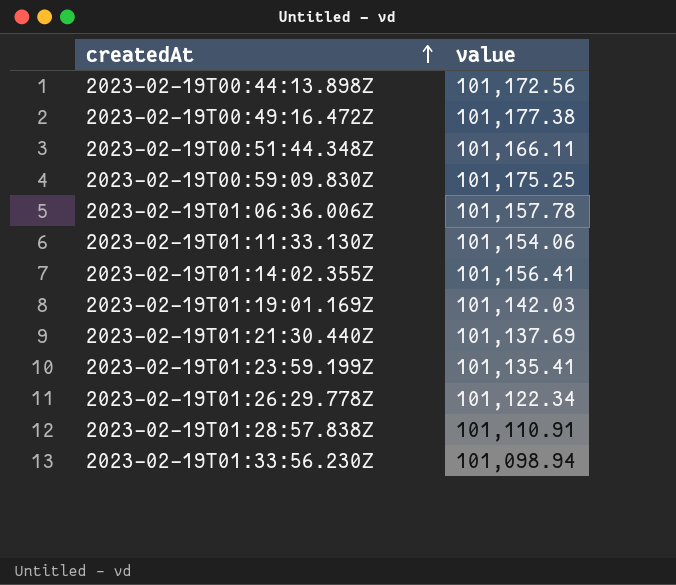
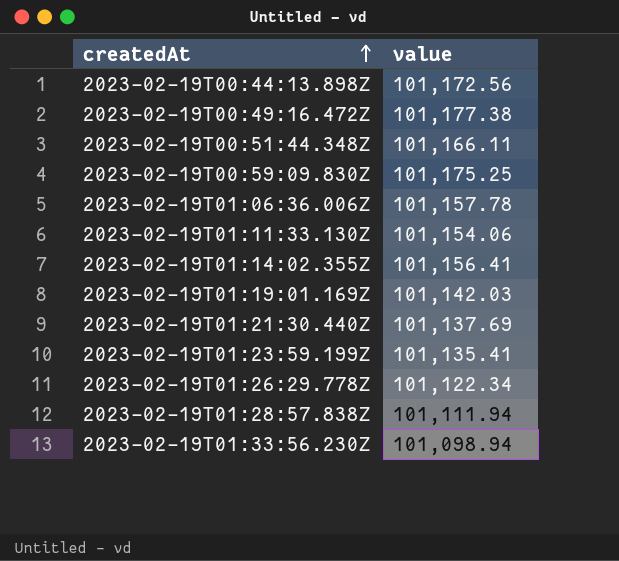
2023-02-19T01:28:57.838Z | value: 101,110.91 -> 101,111.94

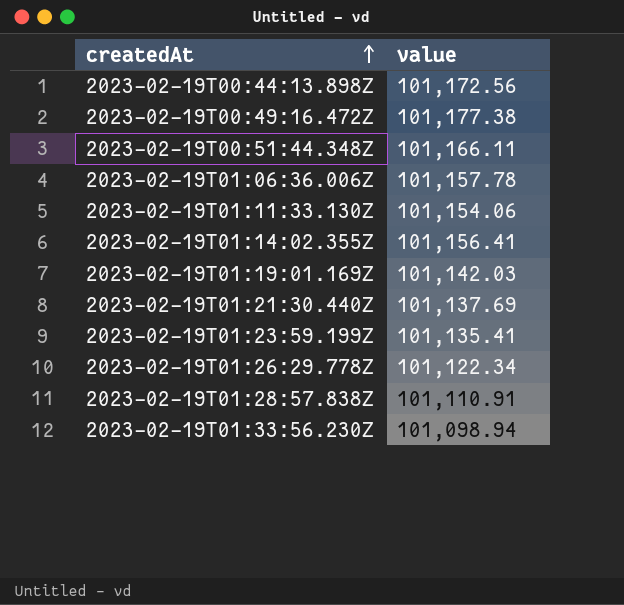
row 2023-02-19T00:59:09.830Z: 101,175.25 -> none
2023-02-19T01:28:57.838Z | value: 101,111.94 -> 101,110.91

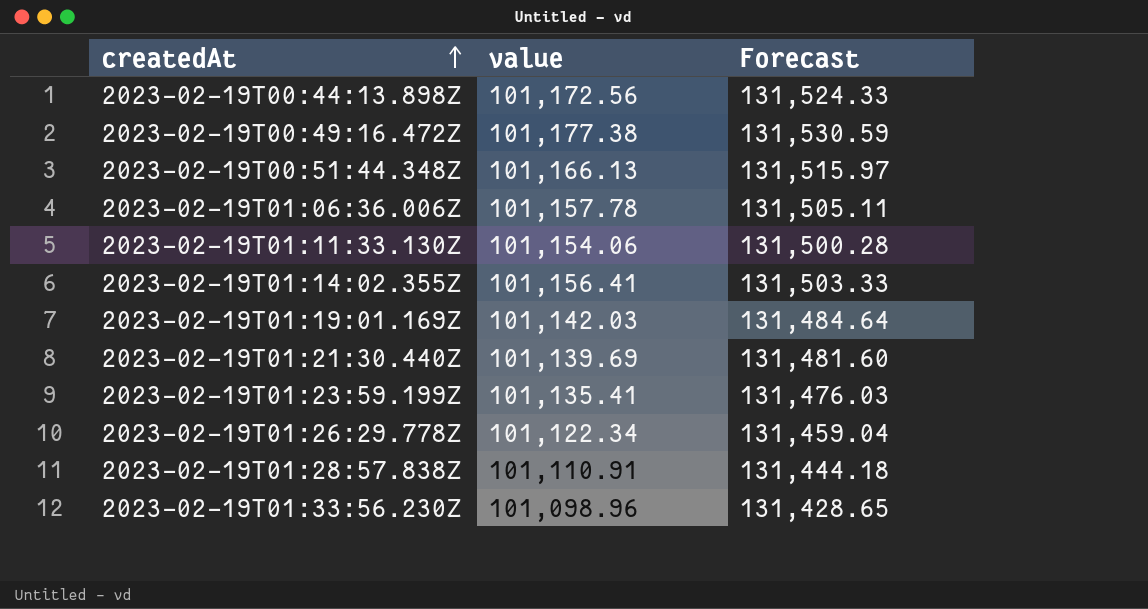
column Forecast | formula: none -> [value] * 1.3
2023-02-19T00:51:44.348Z | value: 101,166.11 -> 101,166.13
2023-02-19T01:21:30.440Z | value: 101,137.69 -> 101,139.69
2023-02-19T01:33:56.230Z | value: 101,098.94 -> 101,098.96

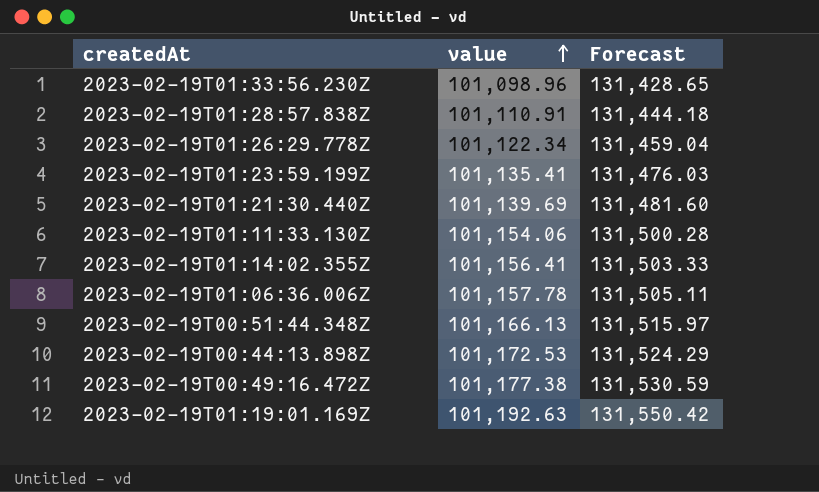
row order: createdAt ascending -> value ascending
2023-02-19T00:44:13.898Z | value: 101,172.56 -> 101,172.53
2023-02-19T00:44:13.898Z | Forecast: 131,524.33 -> 131,524.29
2023-02-19T01:19:01.169Z | value: 101,142.03 -> 101,192.63
2023-02-19T01:19:01.169Z | Forecast: 131,484.64 -> 131,550.42

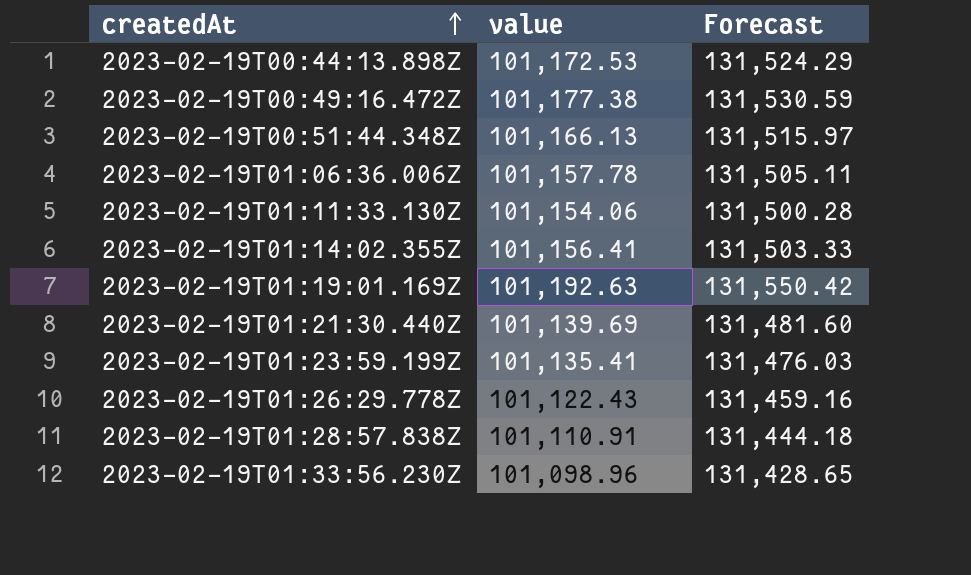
row order: value ascending -> createdAt ascending
2023-02-19T01:26:29.778Z | value: 101,122.34 -> 101,122.43
2023-02-19T01:26:29.778Z | Forecast: 131,459.04 -> 131,459.16

